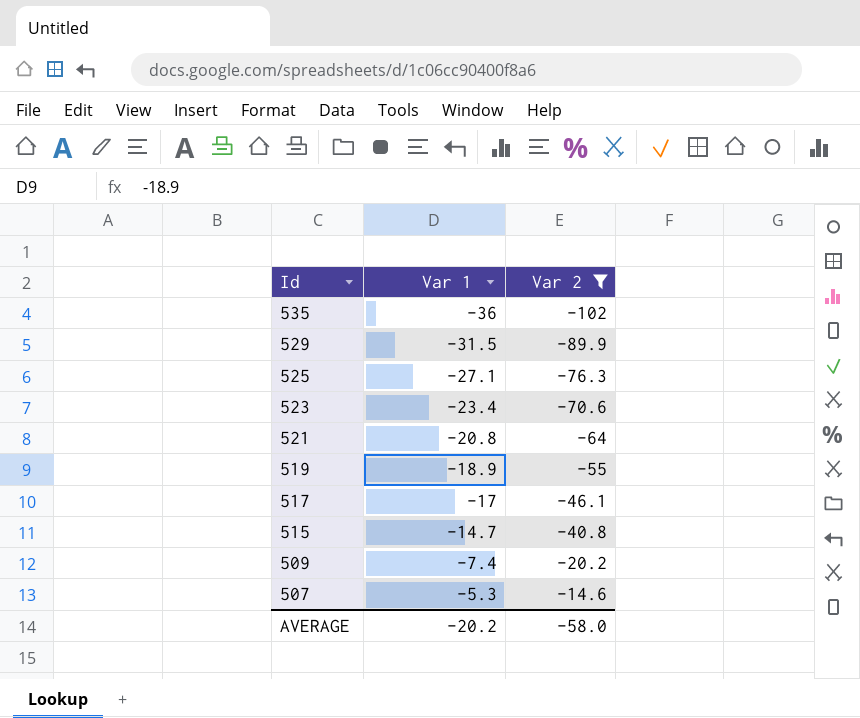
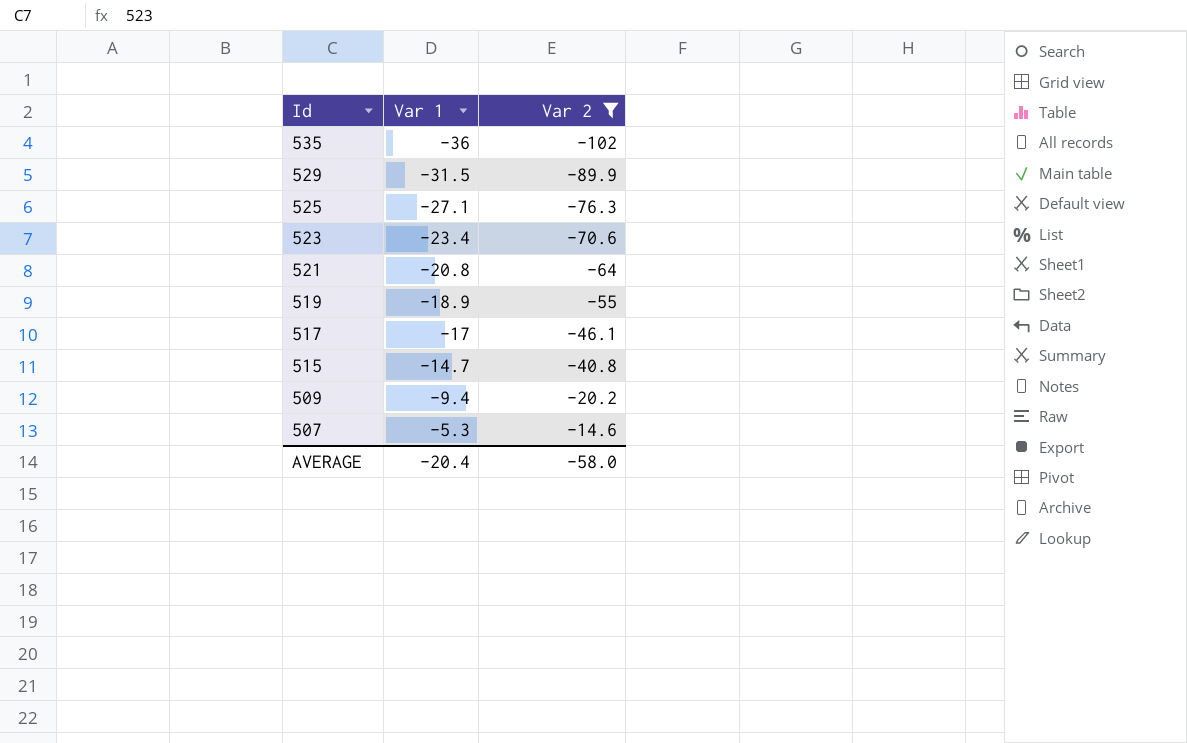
509 | Var 1: -7.4 -> -9.4
AVERAGE | Var 1: -20.2 -> -20.4

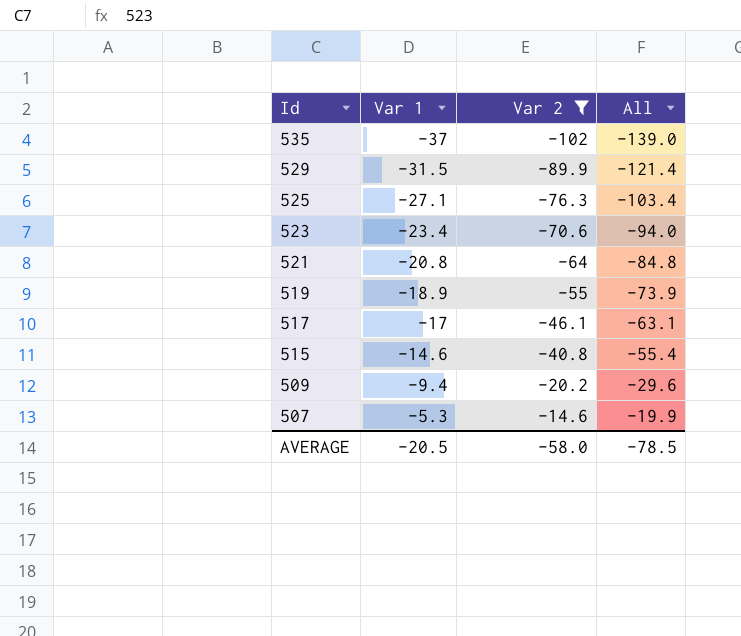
column All | formula: none -> [Var 1] + [Var 2]
535 | Var 1: -36 -> -37
515 | Var 1: -14.7 -> -14.6
AVERAGE | Var 1: -20.4 -> -20.5

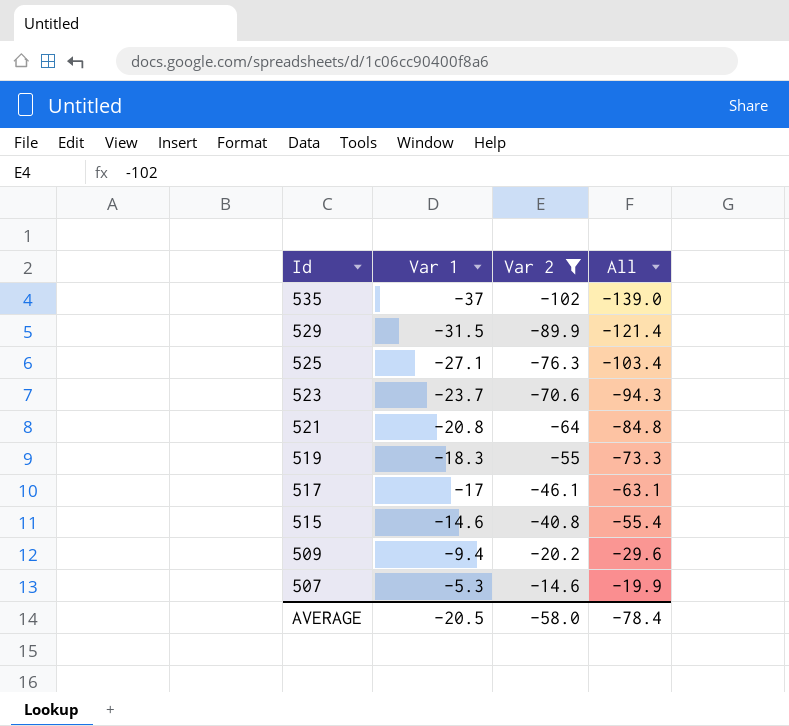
523 | Var 1: -23.4 -> -23.7
523 | All: -94.0 -> -94.3
519 | Var 1: -18.9 -> -18.3
519 | All: -73.9 -> -73.3
AVERAGE | All: -78.5 -> -78.4

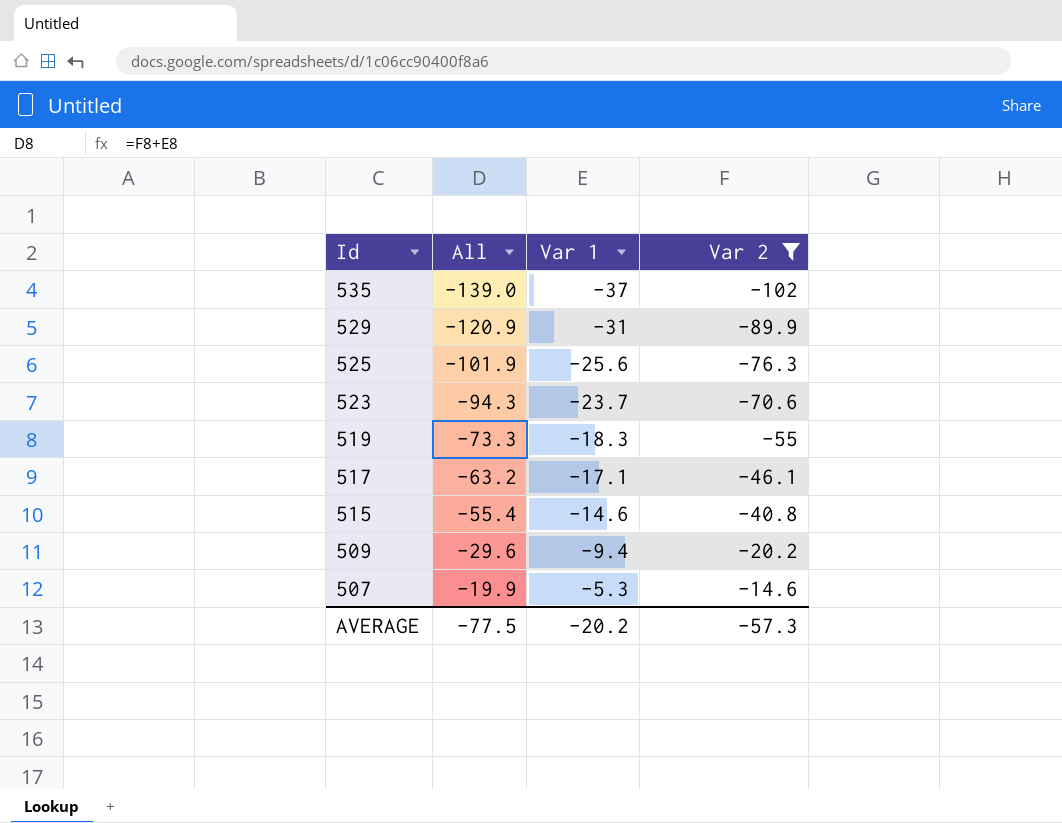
column All | position: 4 -> 2
row 521: -20.8 | -64 | -84.8 -> none
529 | All: -121.4 -> -120.9
529 | Var 1: -31.5 -> -31
525 | All: -103.4 -> -101.9
525 | Var 1: -27.1 -> -25.6
517 | All: -63.1 -> -63.2
517 | Var 1: -17 -> -17.1
AVERAGE | All: -78.4 -> -77.5
AVERAGE | Var 1: -20.5 -> -20.2
AVERAGE | Var 2: -58.0 -> -57.3

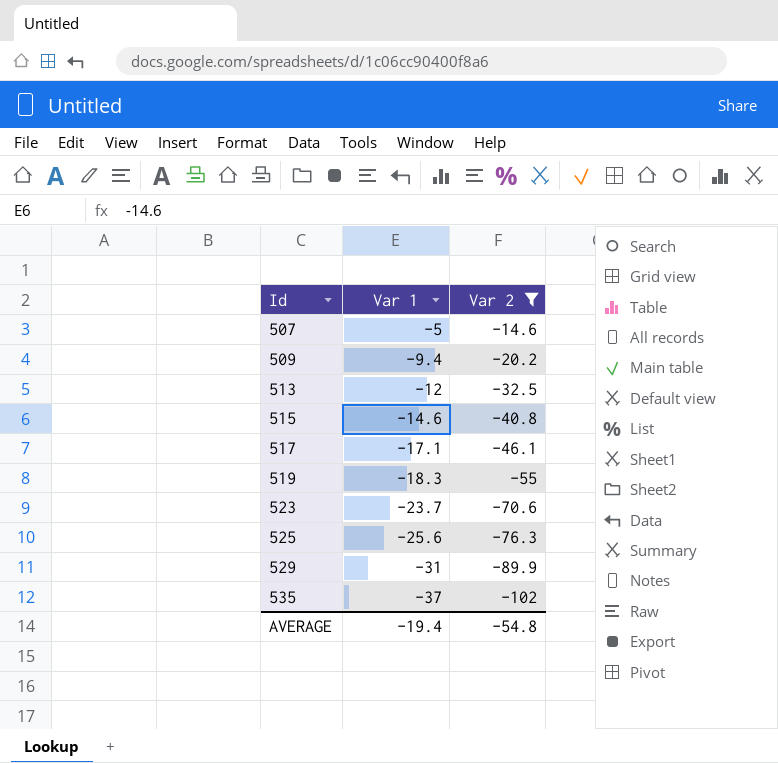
row order: Id descending -> Id ascending
column All | formula: [Var 1] + [Var 2] -> none
507 | Var 1: -5.3 -> -5
row 513: none -> -12 | -32.5
AVERAGE | Var 1: -20.2 -> -19.4
AVERAGE | Var 2: -57.3 -> -54.8

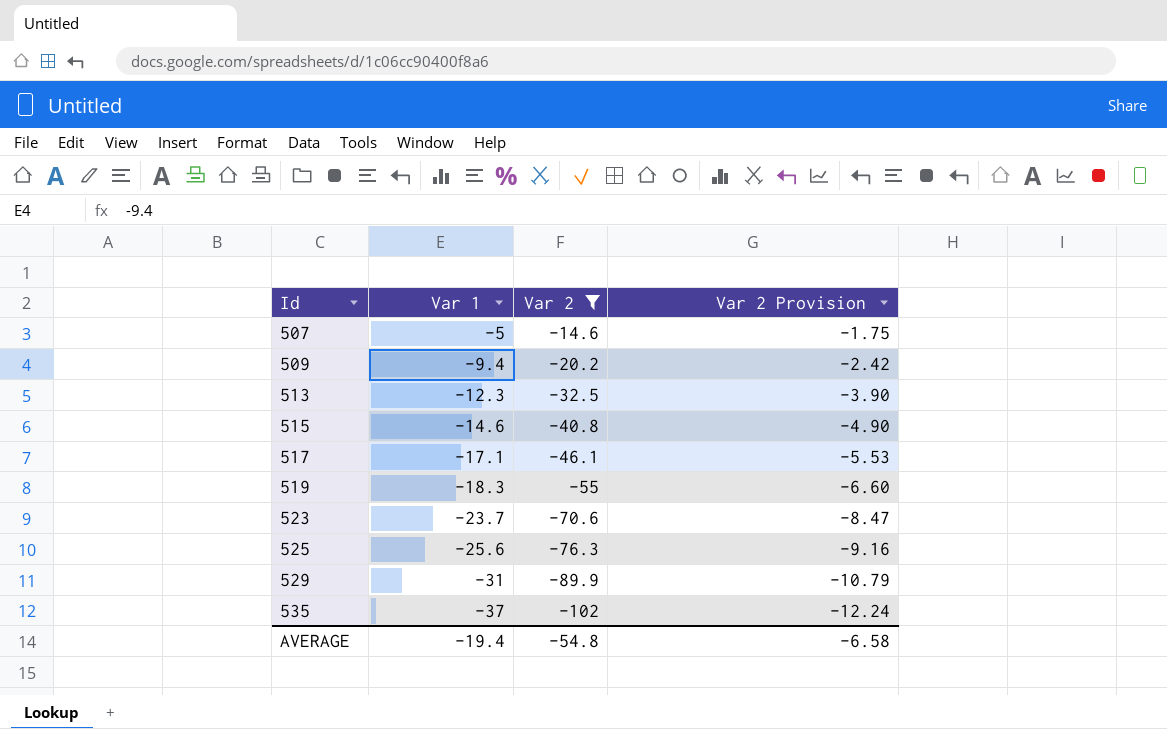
column Var 2 Provision | formula: none -> [Var 2] * 0.12
513 | Var 1: -12 -> -12.3

